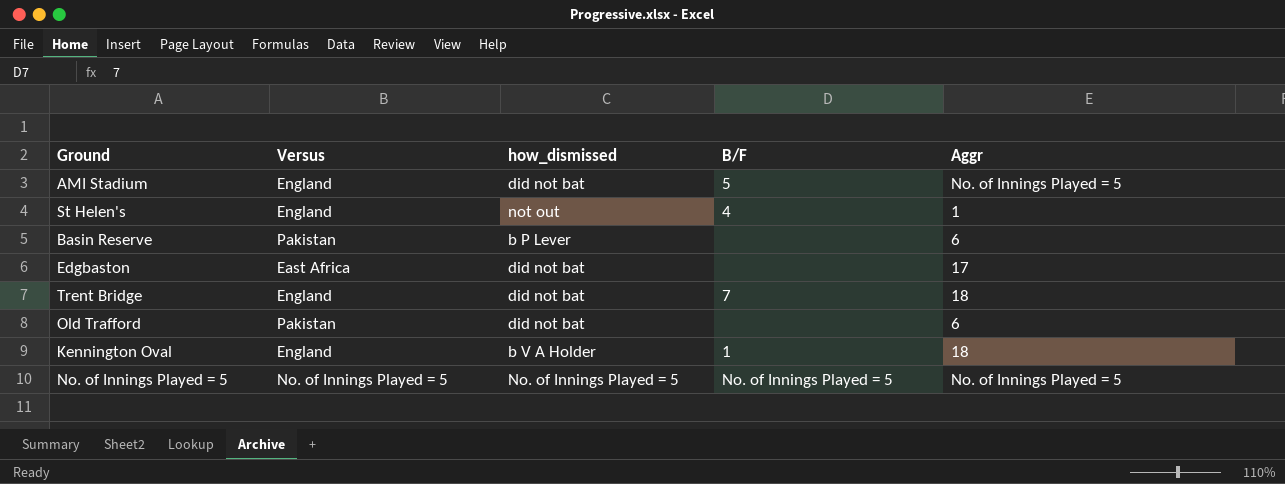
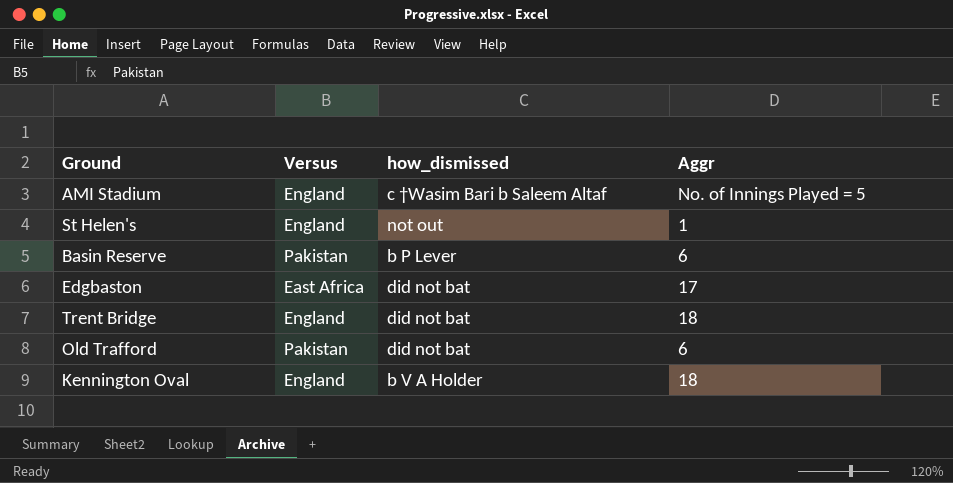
column B/F | position: 4 -> none
row No. of Innings Played = 5: No. of Innings Played = 5 | No. of Innings Played = 5 | No. of Innings Played = 5 | No. of Innings Played = 5 -> none
AMI Stadium | how_dismissed: did not bat -> c †Wasim Bari b Saleem Altaf

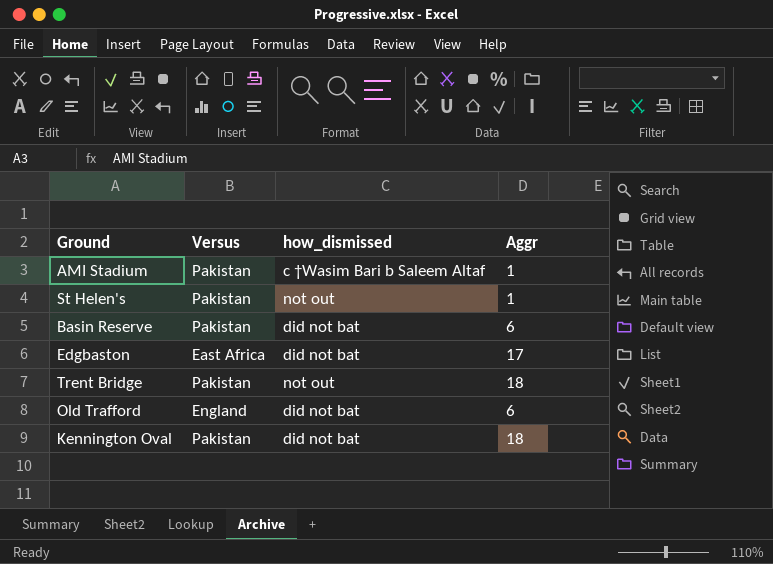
AMI Stadium | Versus: England -> Pakistan
AMI Stadium | Aggr: No. of Innings Played = 5 -> 1
St Helen's | Versus: England -> Pakistan
Basin Reserve | how_dismissed: b P Lever -> did not bat
Trent Bridge | Versus: England -> Pakistan
Trent Bridge | how_dismissed: did not bat -> not out
Old Trafford | Versus: Pakistan -> England
Kennington Oval | Versus: England -> Pakistan
Kennington Oval | how_dismissed: b V A Holder -> did not bat

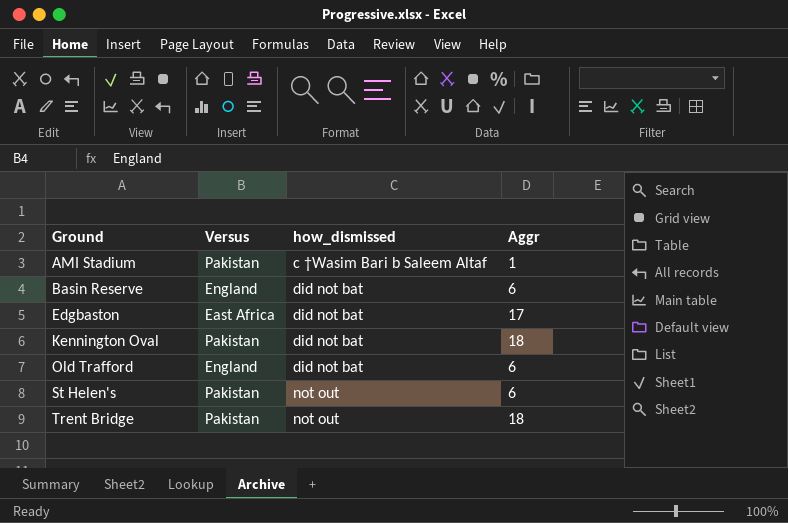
row order: none -> Ground ascending
Basin Reserve | Versus: Pakistan -> England
St Helen's | Aggr: 1 -> 6

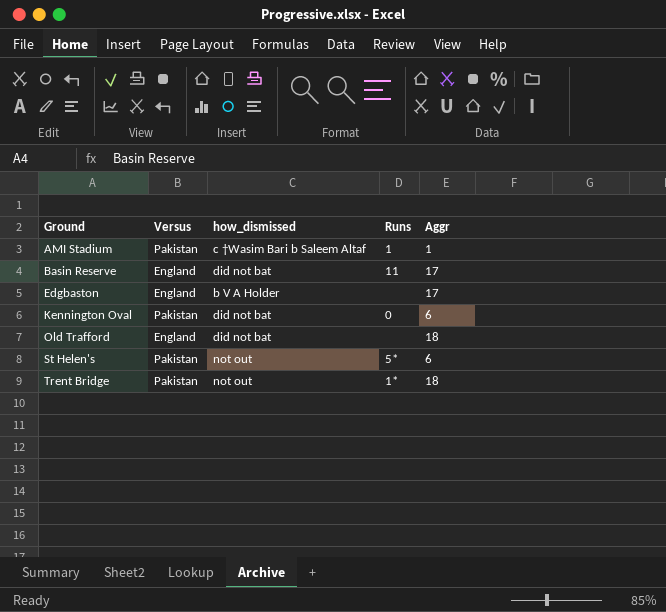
column Runs | position: none -> 4
Basin Reserve | Aggr: 6 -> 17
Edgbaston | Versus: East Africa -> England
Edgbaston | how_dismissed: did not bat -> b V A Holder
Kennington Oval | Aggr: 18 -> 6
Old Trafford | Aggr: 6 -> 18

